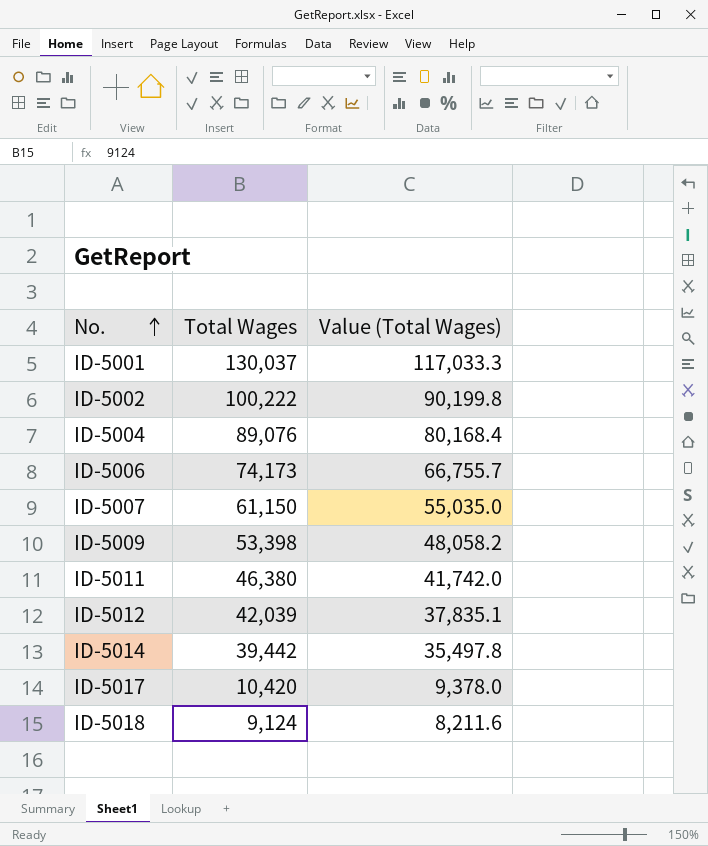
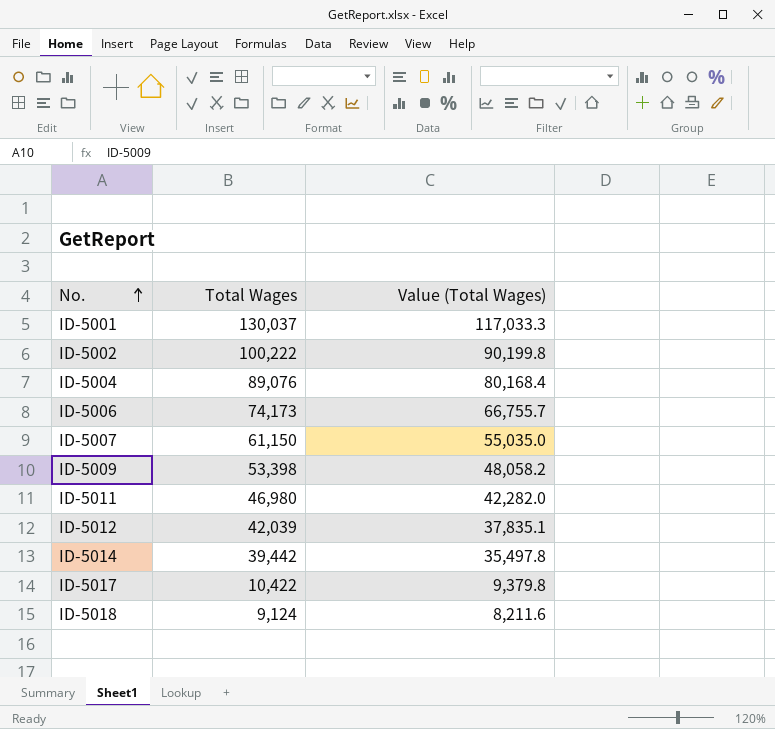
ID-5011 | Total Wages: 46,380 -> 46,980
ID-5011 | Value (Total Wages): 41,742.0 -> 42,282.0
ID-5017 | Total Wages: 10,420 -> 10,422
ID-5017 | Value (Total Wages): 9,378.0 -> 9,379.8

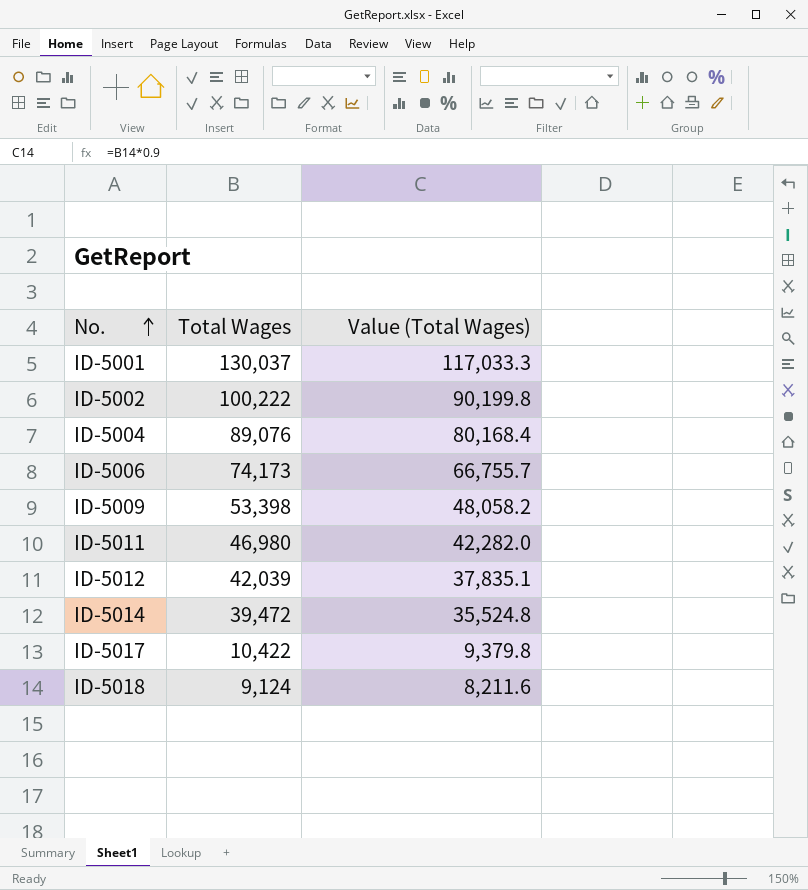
row ID-5007: 61,150 | 55,035.0 -> none
ID-5014 | Total Wages: 39,442 -> 39,472
ID-5014 | Value (Total Wages): 35,497.8 -> 35,524.8

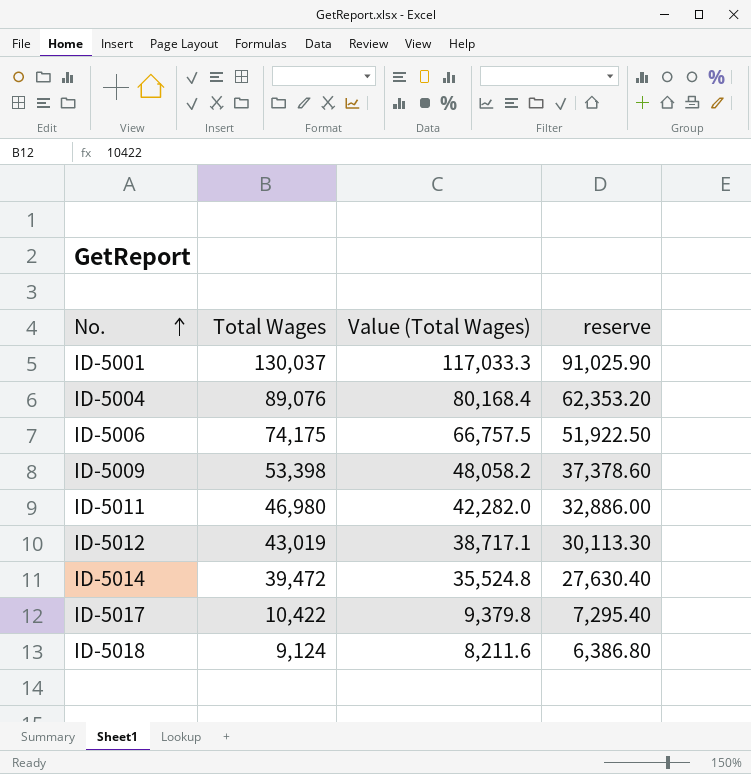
column reserve | formula: none -> [Total Wages] * 0.7
row ID-5002: 100,222 | 90,199.8 -> none
ID-5006 | Total Wages: 74,173 -> 74,175
ID-5006 | Value (Total Wages): 66,755.7 -> 66,757.5
ID-5012 | Total Wages: 42,039 -> 43,019
ID-5012 | Value (Total Wages): 37,835.1 -> 38,717.1

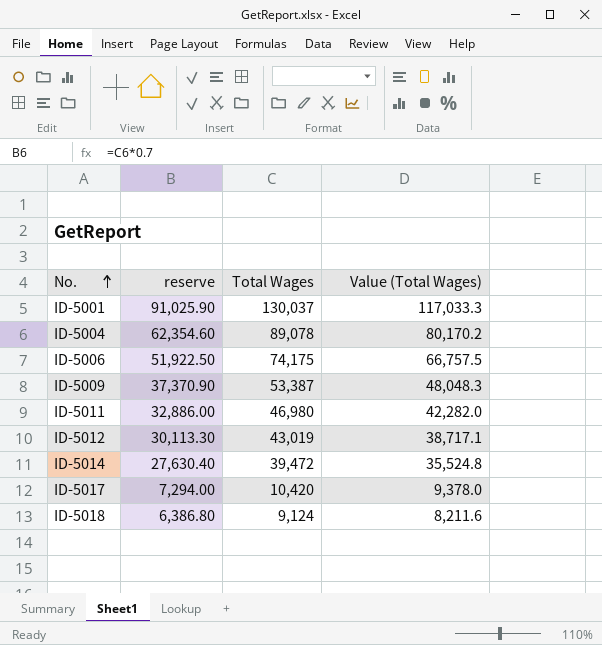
column reserve | position: 4 -> 2
ID-5004 | reserve: 62,353.20 -> 62,354.60
ID-5004 | Total Wages: 89,076 -> 89,078
ID-5004 | Value (Total Wages): 80,168.4 -> 80,170.2
ID-5009 | reserve: 37,378.60 -> 37,370.90
ID-5009 | Total Wages: 53,398 -> 53,387
ID-5009 | Value (Total Wages): 48,058.2 -> 48,048.3
ID-5017 | reserve: 7,295.40 -> 7,294.00
ID-5017 | Total Wages: 10,422 -> 10,420
ID-5017 | Value (Total Wages): 9,379.8 -> 9,378.0

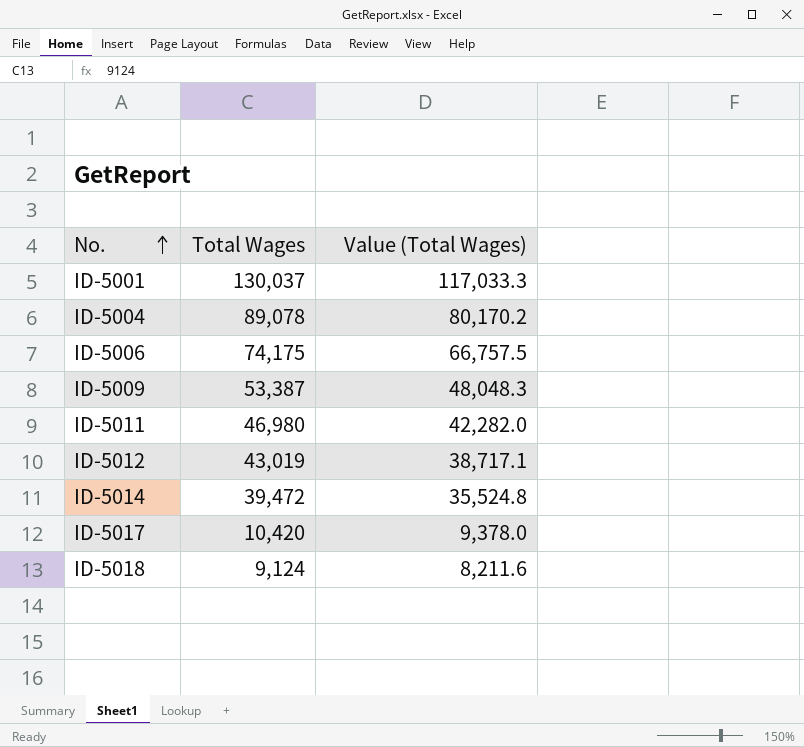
column reserve | formula: [Total Wages] * 0.7 -> none

